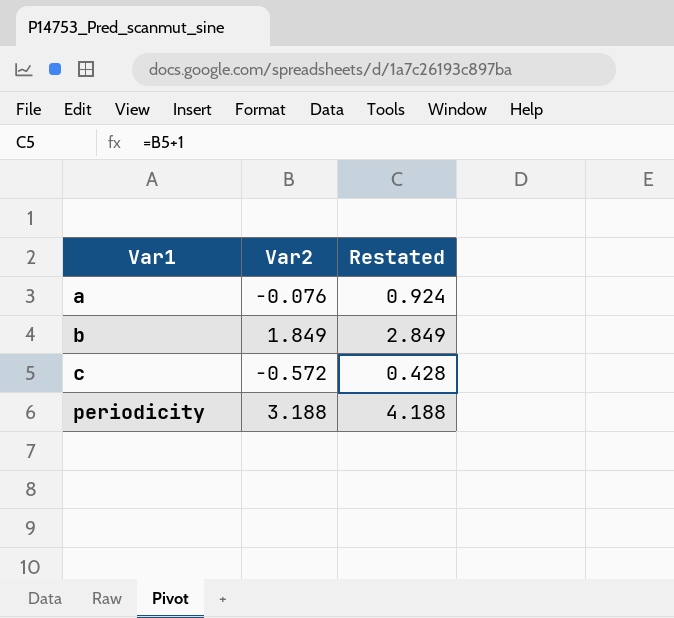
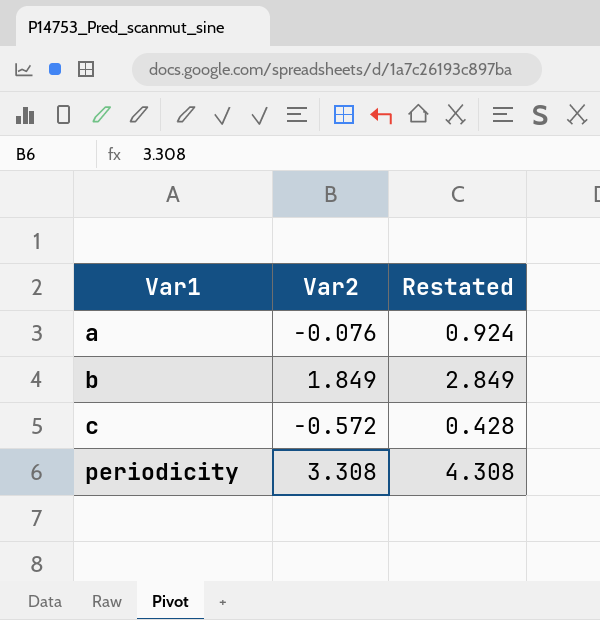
periodicity | Var2: 3.188 -> 3.308
periodicity | Restated: 4.188 -> 4.308

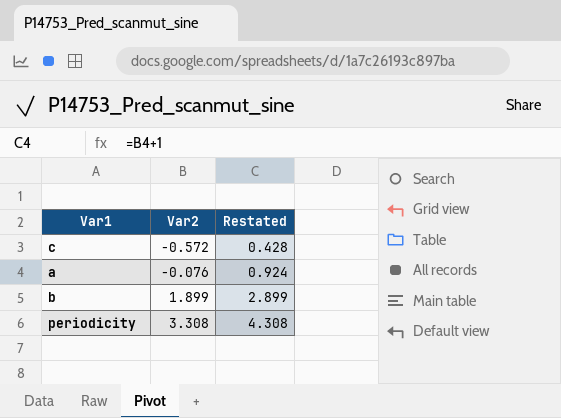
row order: Var1 ascending -> Var2 ascending
b | Var2: 1.849 -> 1.899
b | Restated: 2.849 -> 2.899

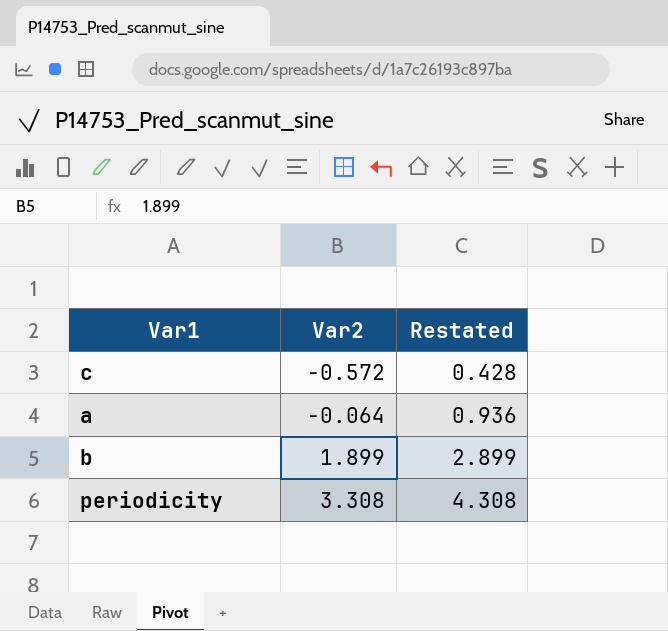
a | Var2: -0.076 -> -0.064
a | Restated: 0.924 -> 0.936

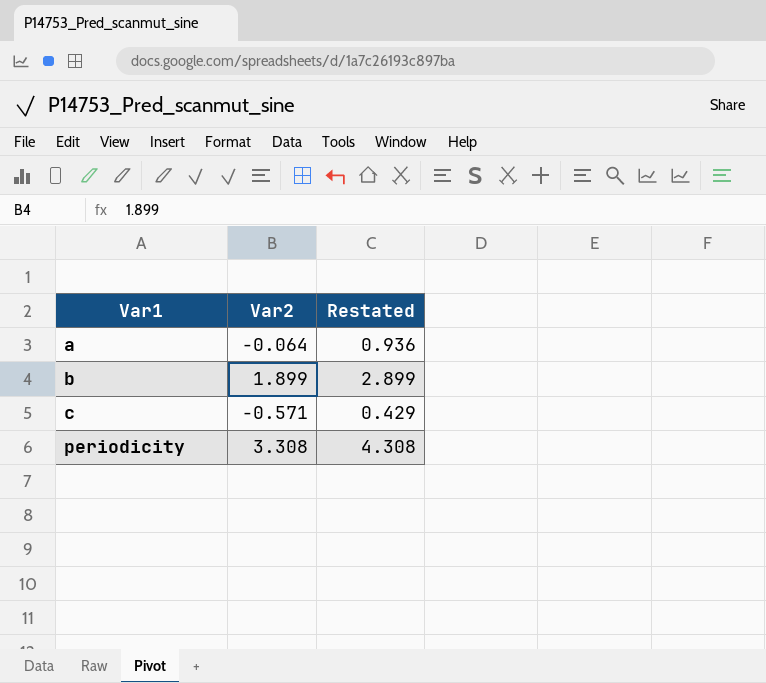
row order: Var2 ascending -> Var1 ascending
c | Var2: -0.572 -> -0.571
c | Restated: 0.428 -> 0.429

